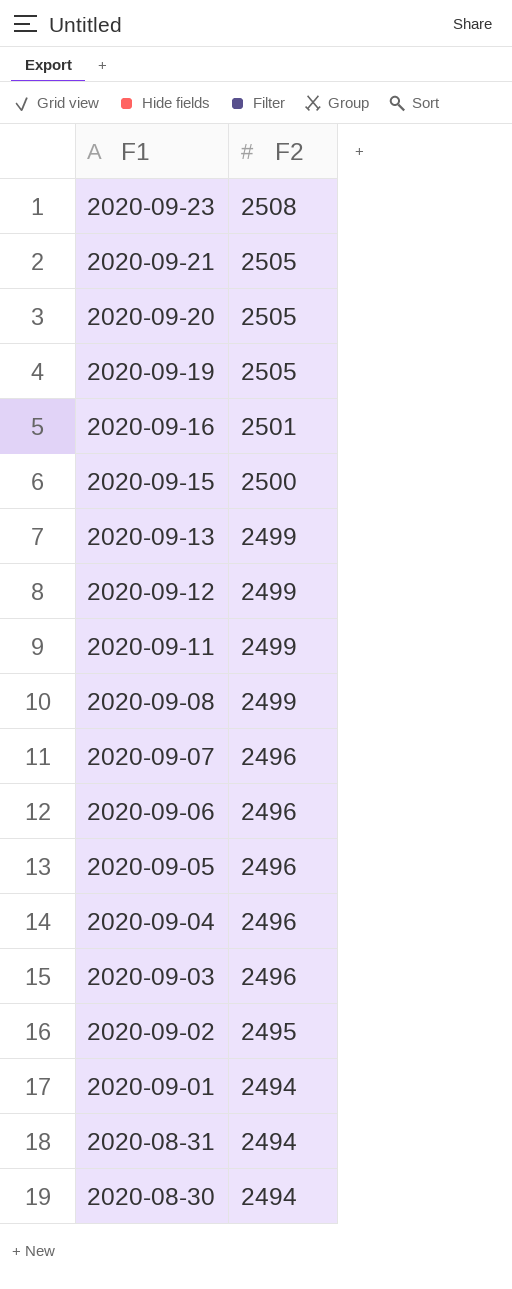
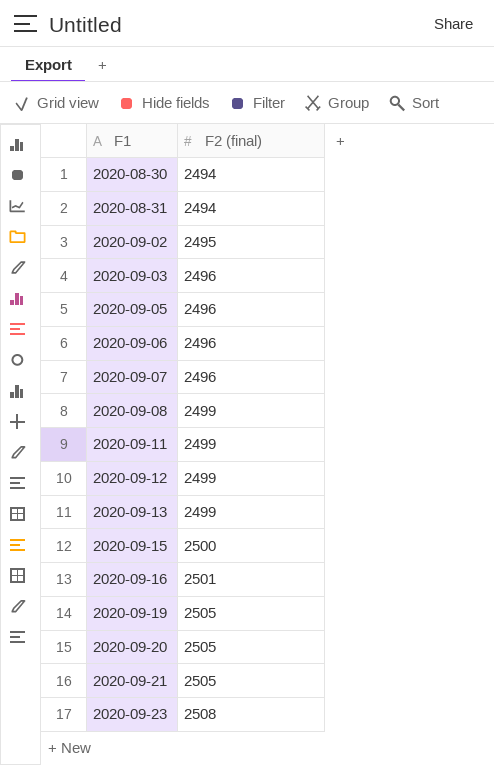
row order: F1 descending -> F1 ascending
column name: F2 -> F2 (final)
row 2020-09-04: 2496 -> none
row 2020-09-01: 2494 -> none

